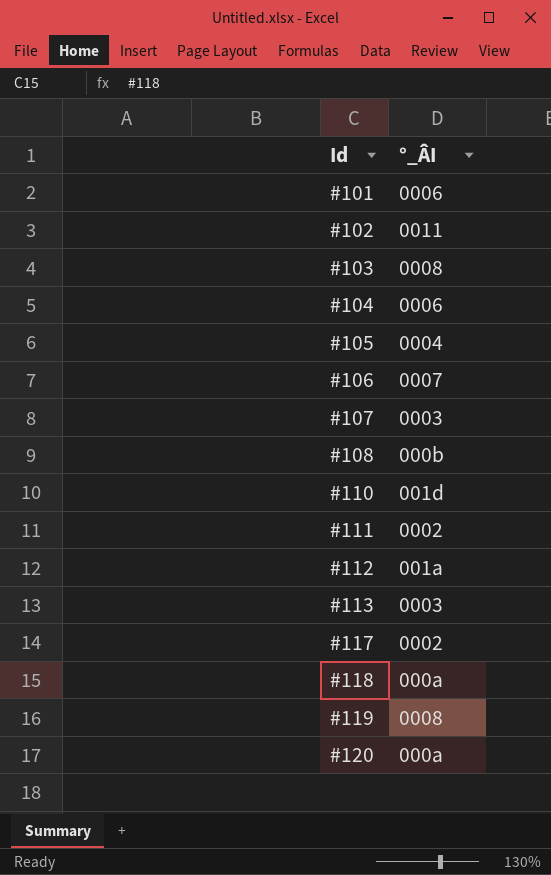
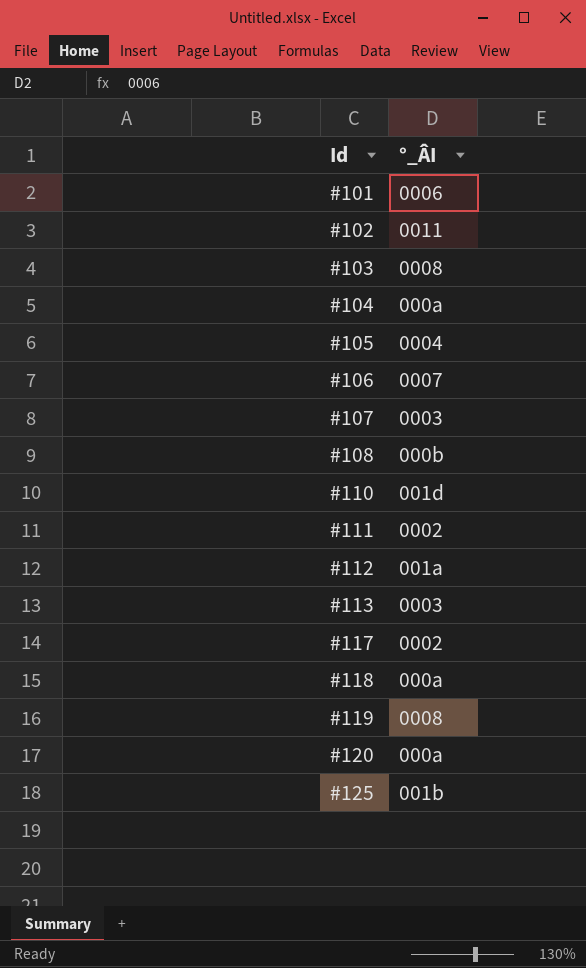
#104 | °_ÂI: 0006 -> 000a
row #125: none -> 001b

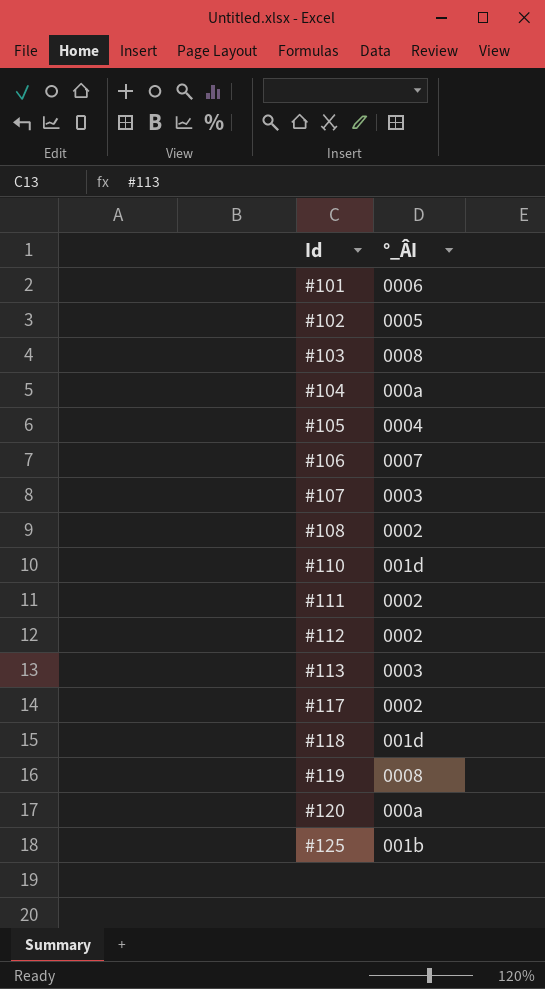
#102 | °_ÂI: 0011 -> 0005
#108 | °_ÂI: 000b -> 0002
#112 | °_ÂI: 001a -> 0002
#118 | °_ÂI: 000a -> 001d

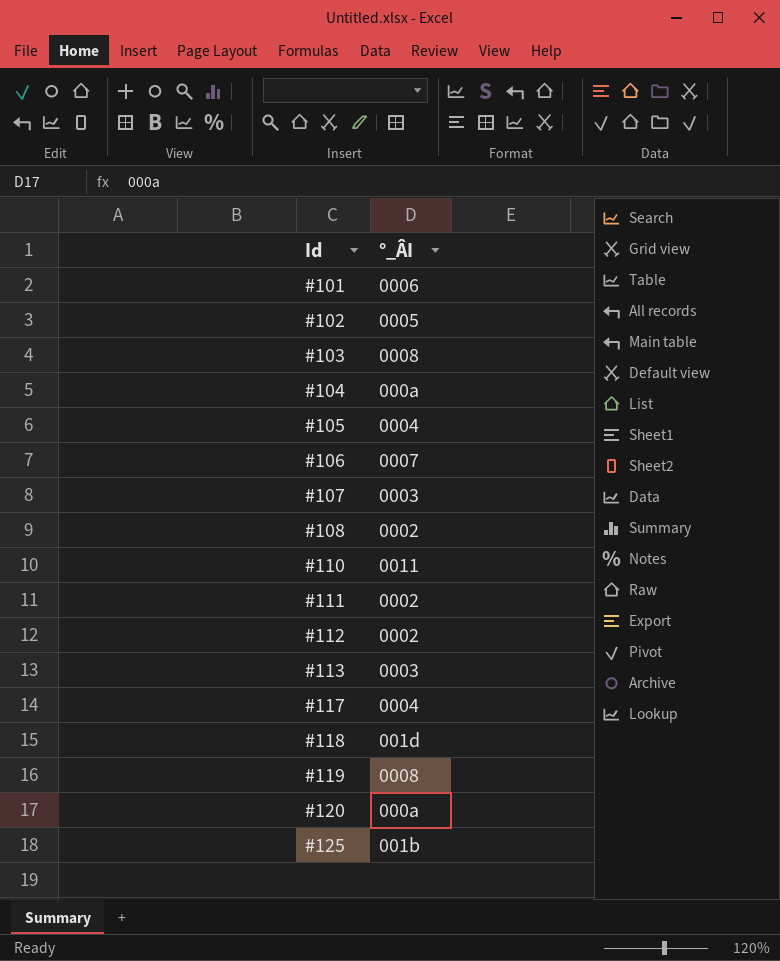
#110 | °_ÂI: 001d -> 0011
#117 | °_ÂI: 0002 -> 0004

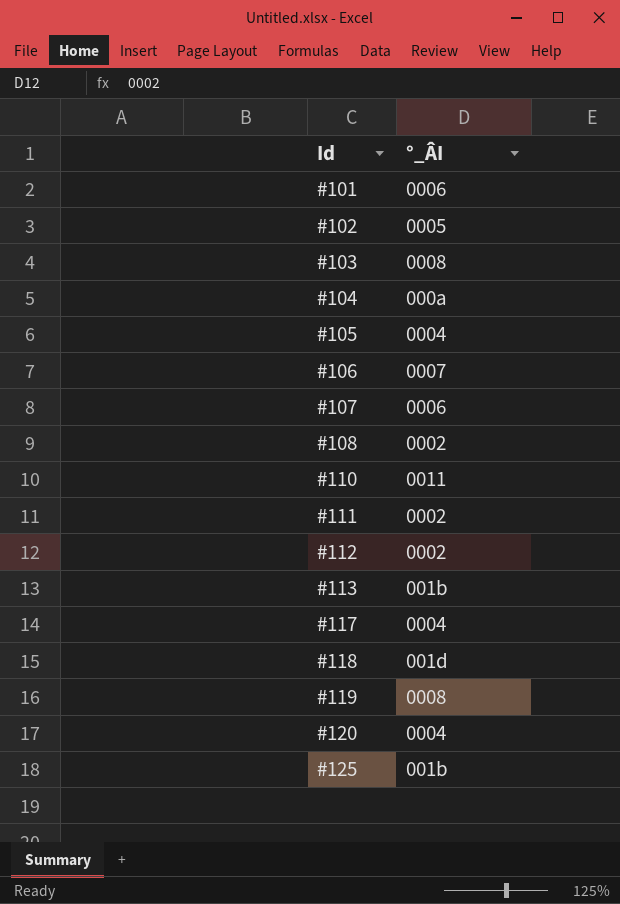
#107 | °_ÂI: 0003 -> 0006
#113 | °_ÂI: 0003 -> 001b
#120 | °_ÂI: 000a -> 0004

